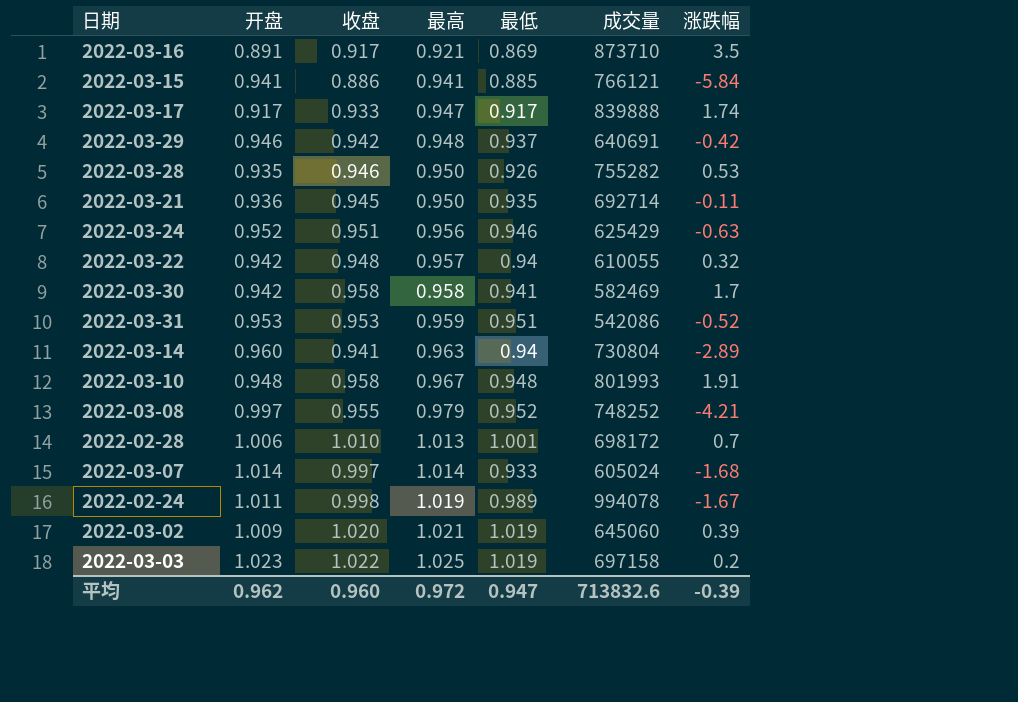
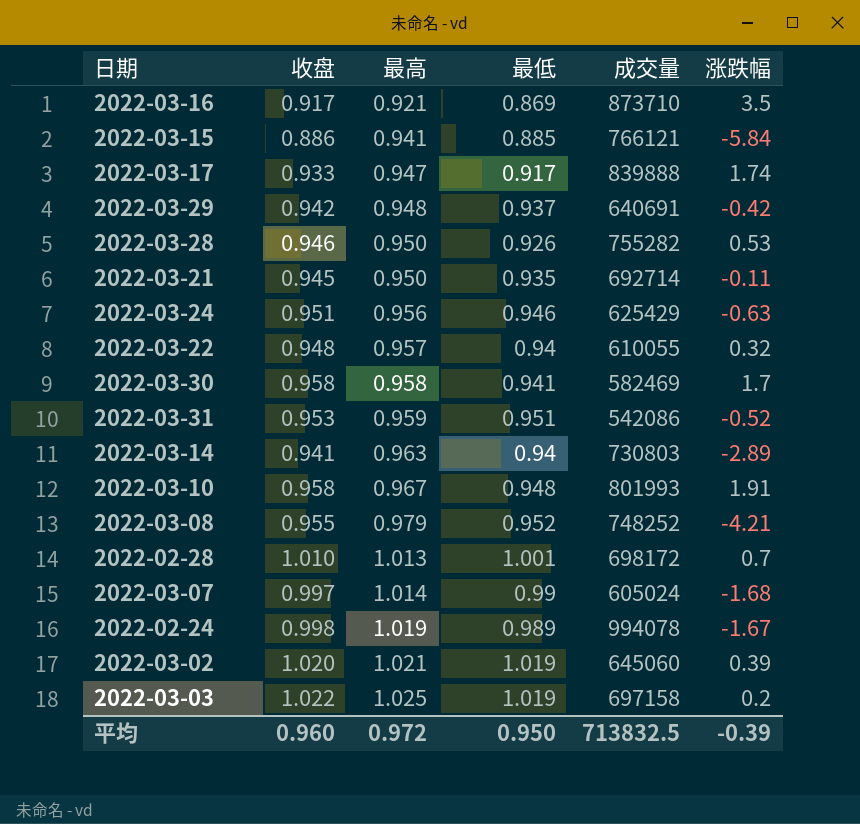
column 开盘 | position: 2 -> none
2022-03-14 | 成交量: 730804 -> 730803
2022-03-07 | 最低: 0.933 -> 0.99
平均 | 最低: 0.947 -> 0.950
平均 | 成交量: 713832.6 -> 713832.5

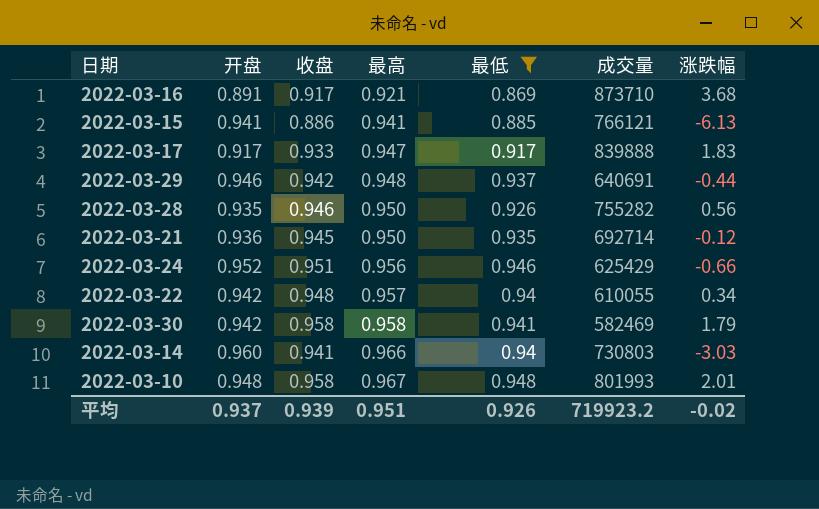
filter: none -> 最低 <= 0.948
column 开盘 | position: none -> 2
2022-03-16 | 涨跌幅: 3.5 -> 3.68
2022-03-15 | 涨跌幅: -5.84 -> -6.13
2022-03-17 | 涨跌幅: 1.74 -> 1.83
2022-03-29 | 涨跌幅: -0.42 -> -0.44
2022-03-28 | 涨跌幅: 0.53 -> 0.56
2022-03-21 | 涨跌幅: -0.11 -> -0.12
2022-03-24 | 涨跌幅: -0.63 -> -0.66
2022-03-22 | 涨跌幅: 0.32 -> 0.34
2022-03-30 | 涨跌幅: 1.7 -> 1.79
2022-03-14 | 最高: 0.963 -> 0.966
2022-03-14 | 涨跌幅: -2.89 -> -3.03
2022-03-10 | 涨跌幅: 1.91 -> 2.01
平均 | 收盘: 0.960 -> 0.939
平均 | 最高: 0.972 -> 0.951
平均 | 最低: 0.950 -> 0.926
平均 | 成交量: 713832.5 -> 719923.2
平均 | 涨跌幅: -0.39 -> -0.02

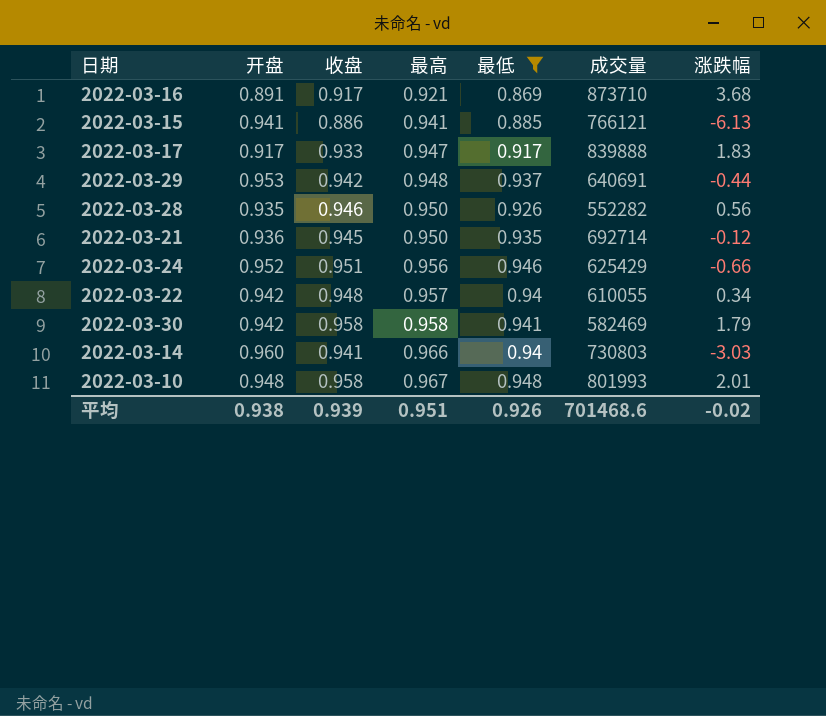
2022-03-29 | 开盘: 0.946 -> 0.953
2022-03-28 | 成交量: 755282 -> 552282
平均 | 开盘: 0.937 -> 0.938
平均 | 成交量: 719923.2 -> 701468.6

